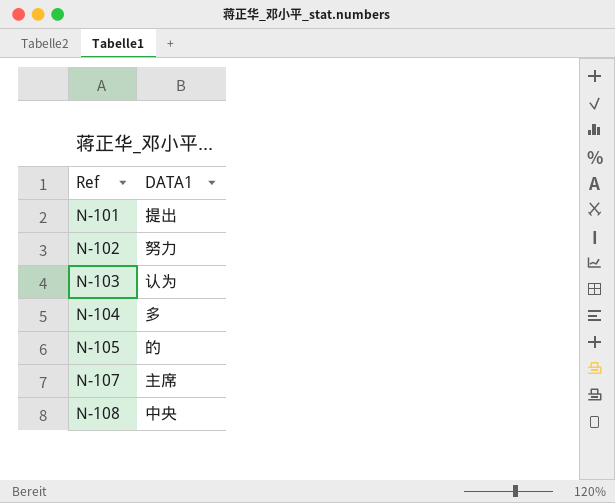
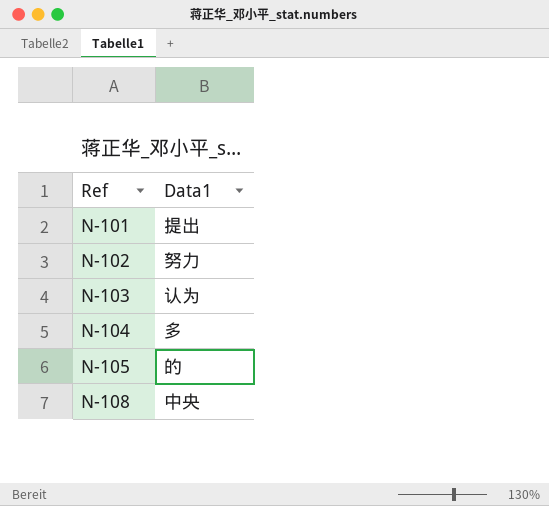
column name: DATA1 -> Data1
row N-107: 主席 -> none

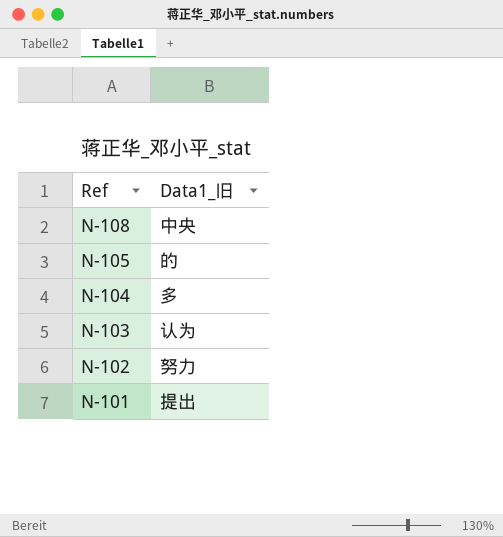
row order: Ref ascending -> Ref descending
column name: Data1 -> Data1_旧

